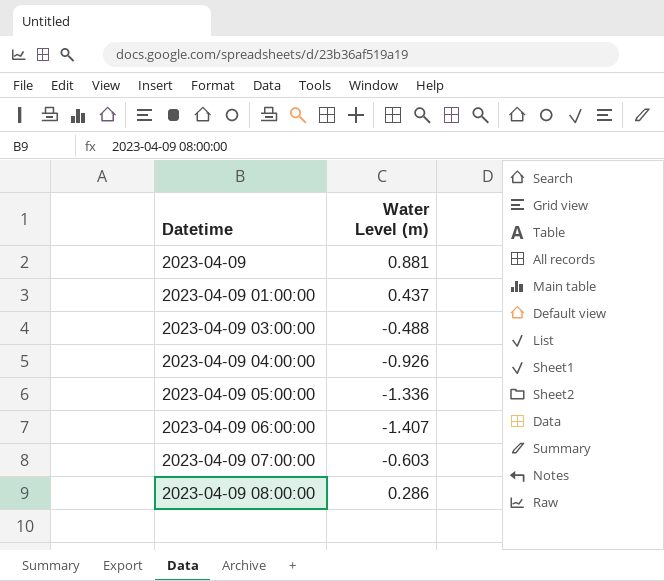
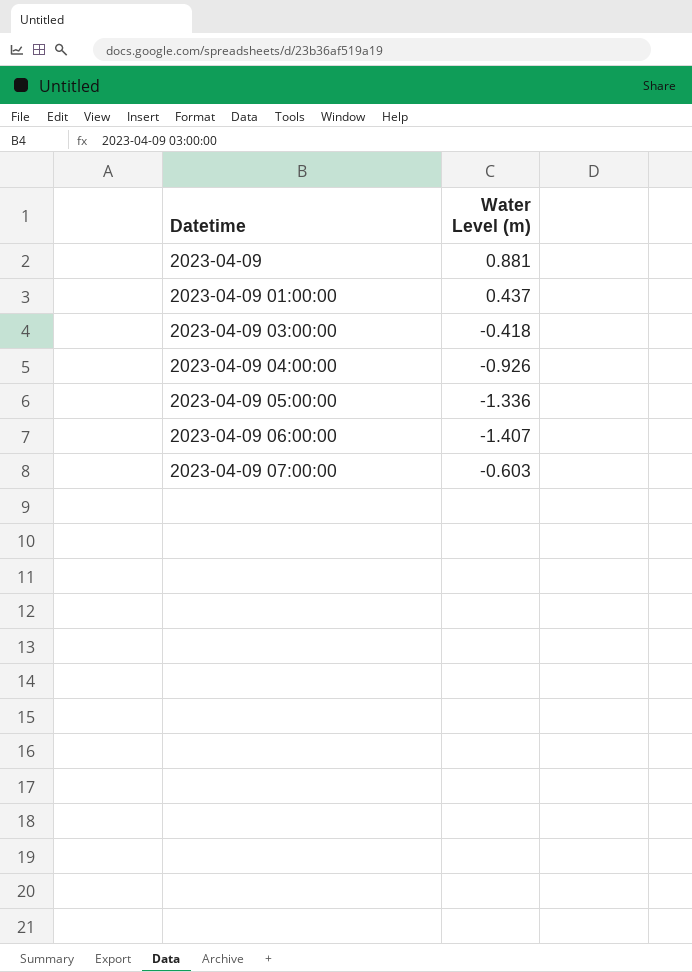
row 2023-04-09 08:00:00: 0.286 -> none
2023-04-09 03:00:00 | Water Level (m): -0.488 -> -0.418

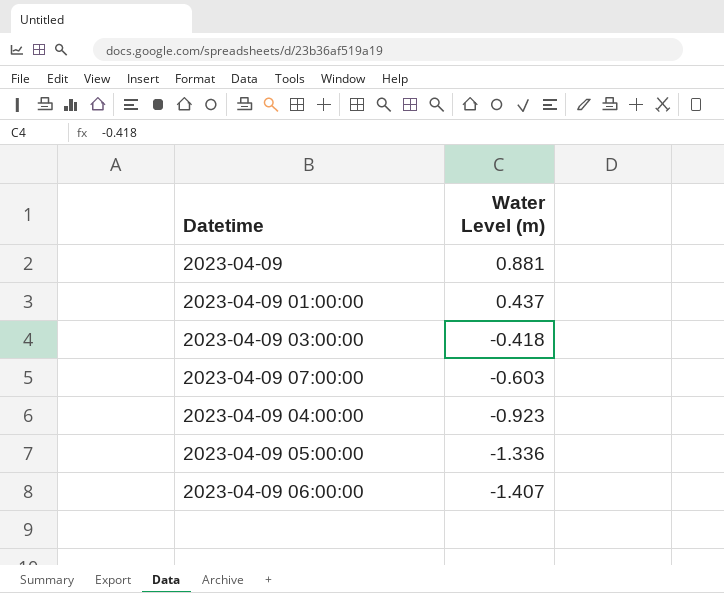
row order: Datetime ascending -> Water Level (m) descending
2023-04-09 04:00:00 | Water Level (m): -0.926 -> -0.923

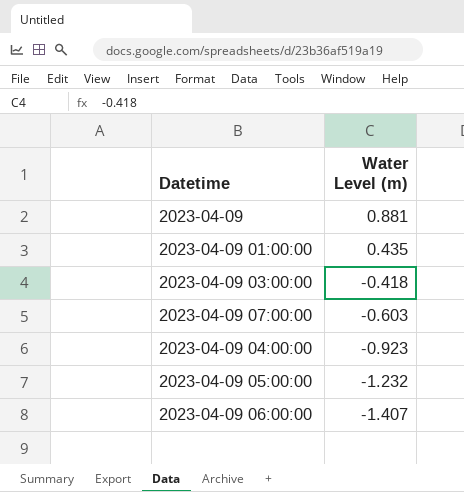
2023-04-09 01:00:00 | Water Level (m): 0.437 -> 0.435
2023-04-09 05:00:00 | Water Level (m): -1.336 -> -1.232

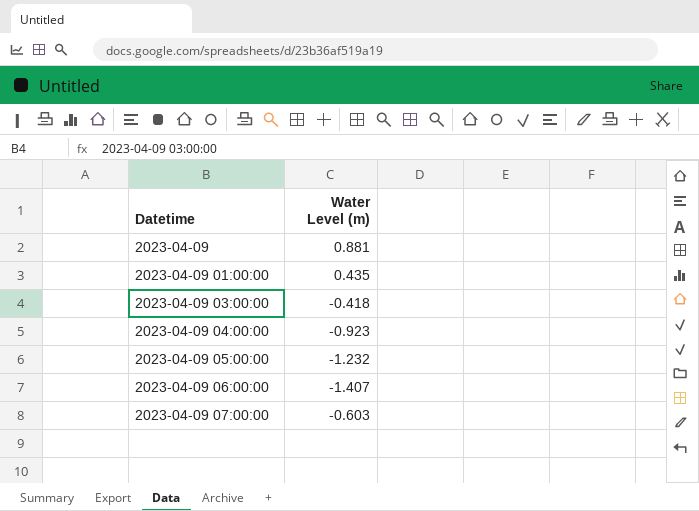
row order: Water Level (m) descending -> Datetime ascending

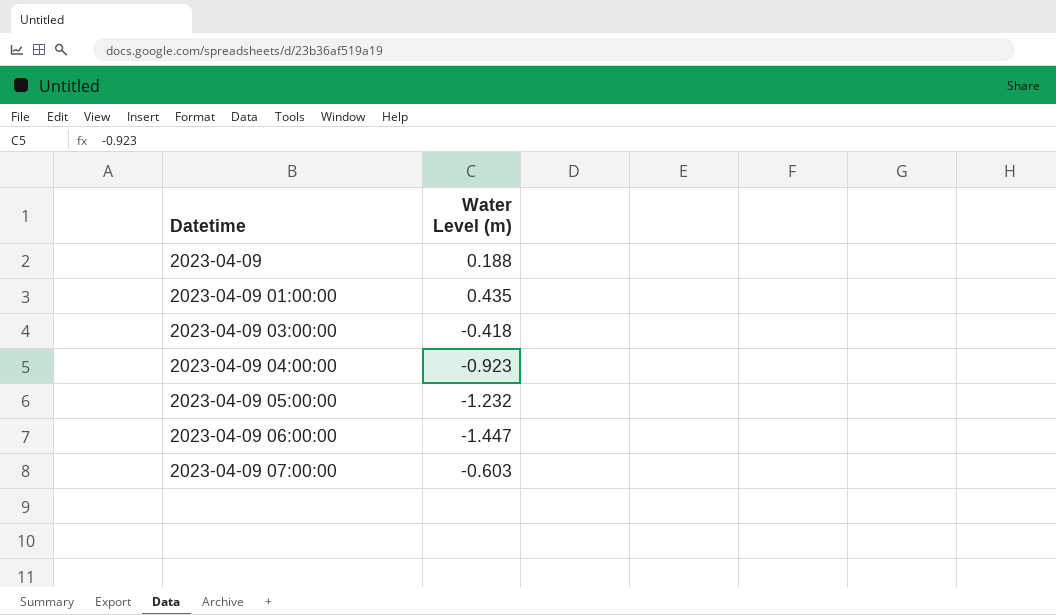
2023-04-09 | Water Level (m): 0.881 -> 0.188
2023-04-09 06:00:00 | Water Level (m): -1.407 -> -1.447

